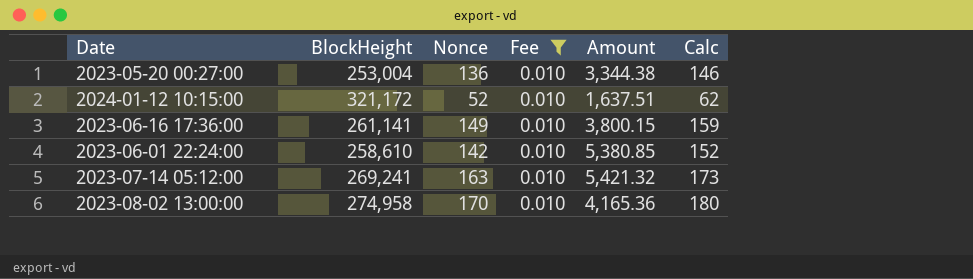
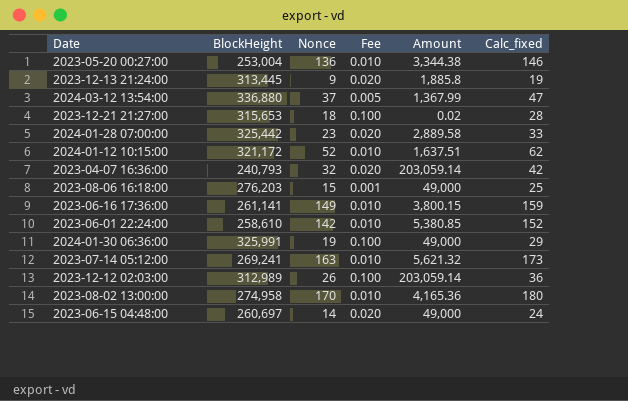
filter: Fee = 0.010 -> none
column name: Calc -> Calc_fixed
2023-07-14 05:12:00 | Amount: 5,421.32 -> 5,621.32

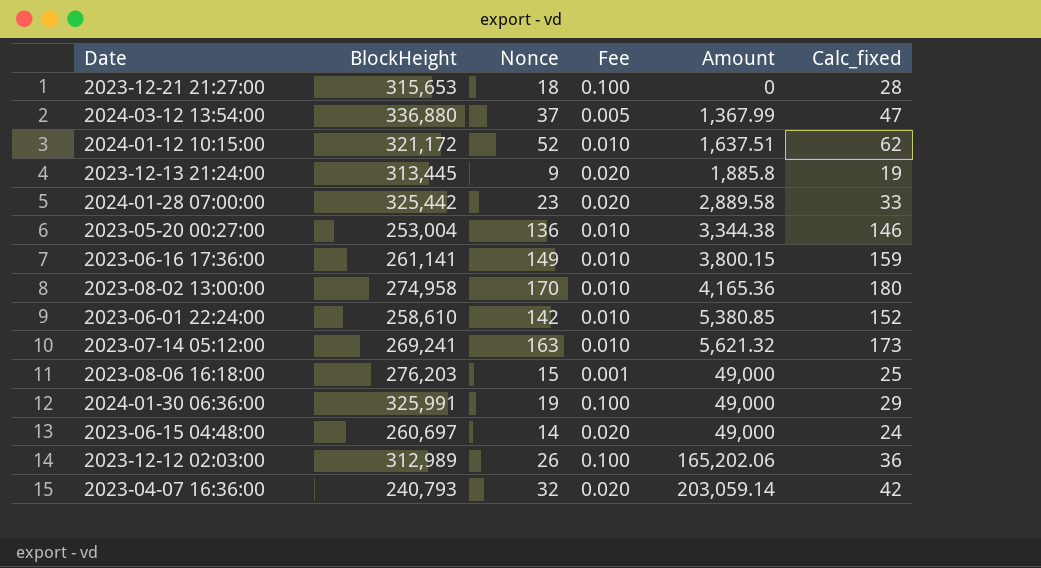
row order: none -> Amount ascending
2023-12-21 21:27:00 | Amount: 0.02 -> 0
2023-12-12 02:03:00 | Amount: 203,059.14 -> 165,202.06

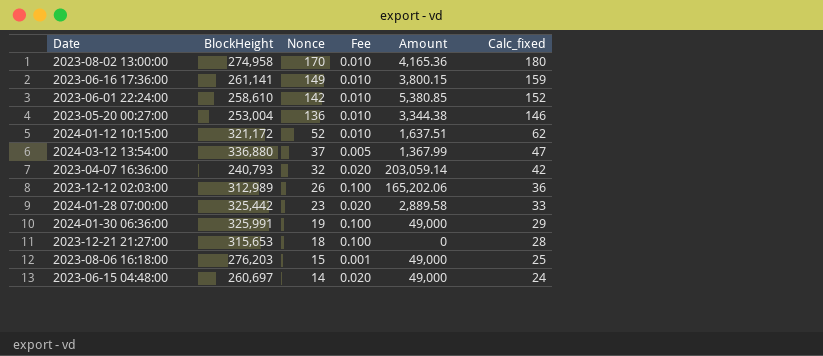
row order: Amount ascending -> Nonce descending
row 2023-12-13 21:24:00: 313,445 | 9 | 0.020 | 1,885.8 | 19 -> none
row 2023-07-14 05:12:00: 269,241 | 163 | 0.010 | 5,621.32 | 173 -> none

